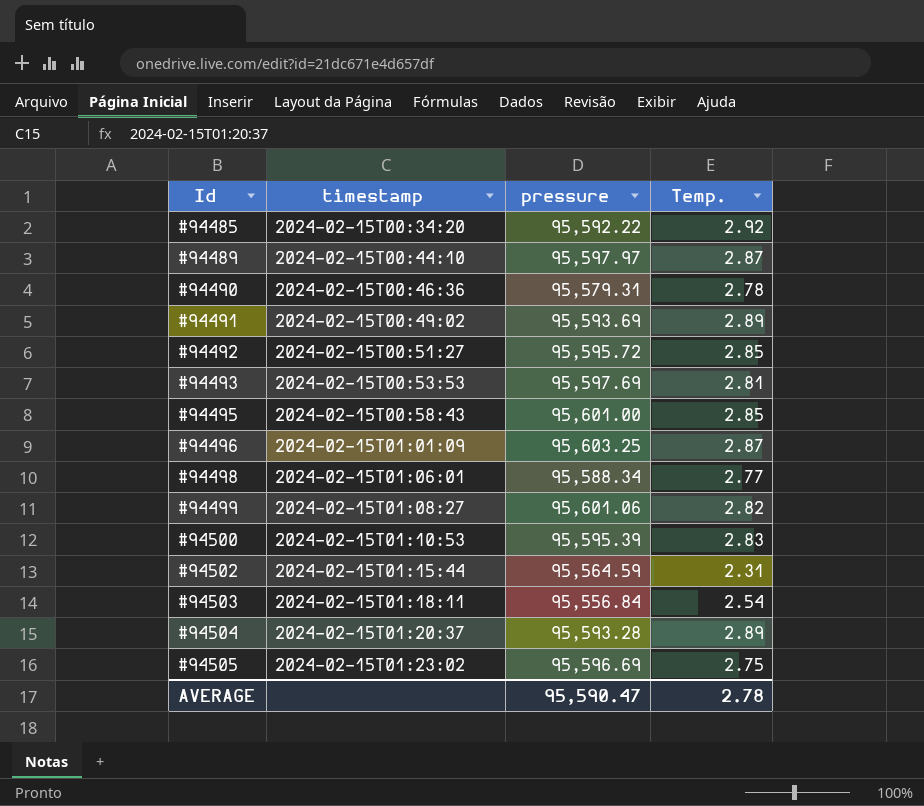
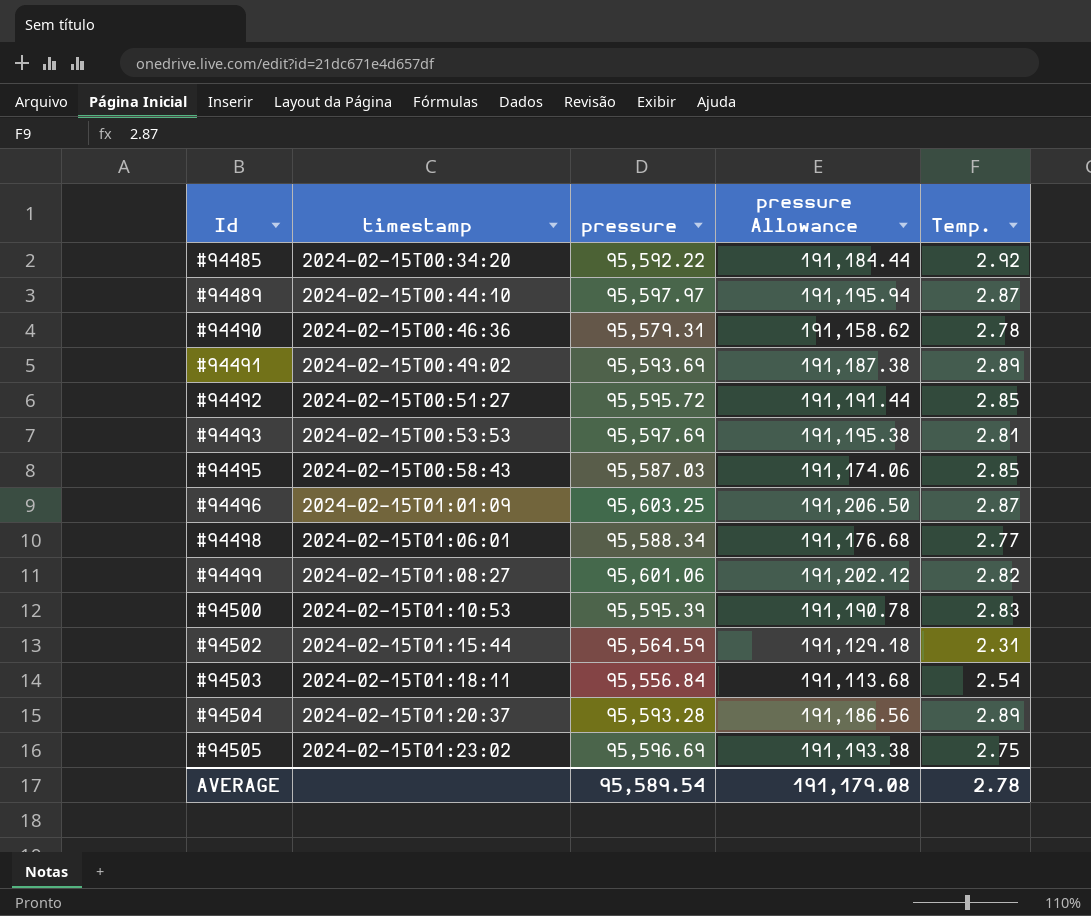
column pressure Allowance | formula: none -> [pressure] * 2
#94495 | pressure: 95,601.00 -> 95,587.03
AVERAGE | pressure: 95,590.47 -> 95,589.54

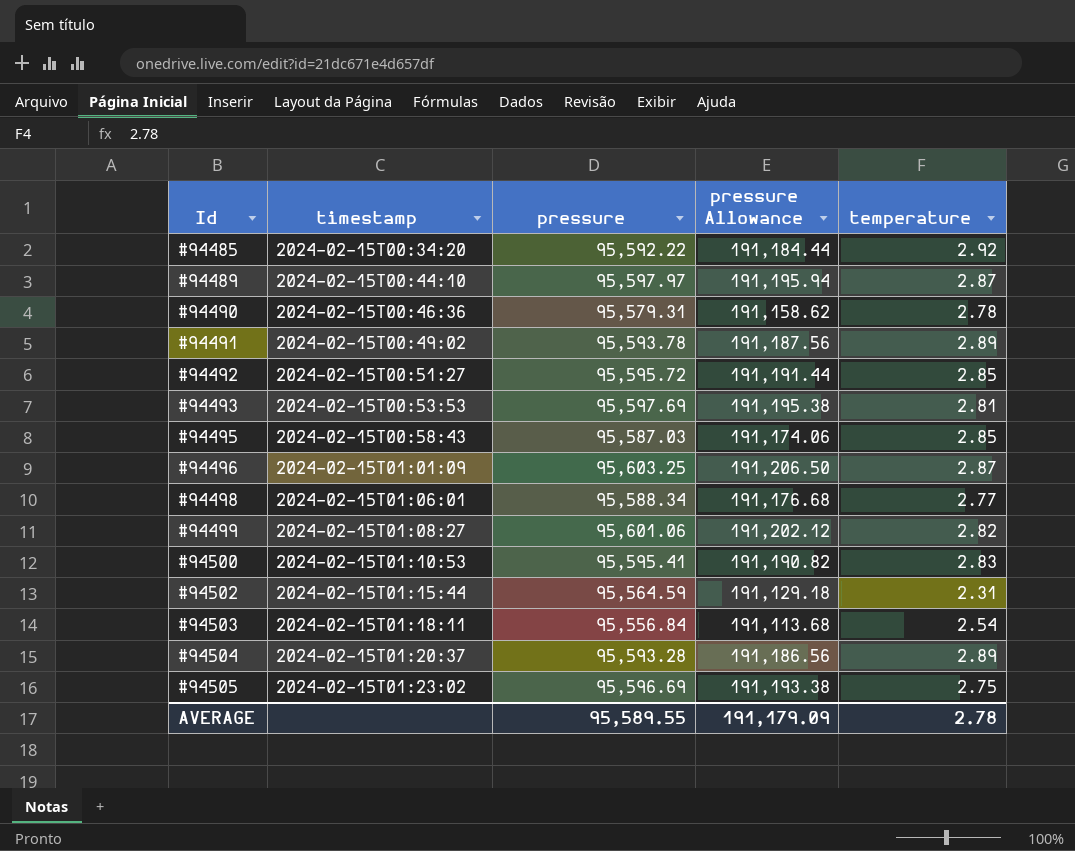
column name: Temp. -> temperature
#94491 | pressure: 95,593.69 -> 95,593.78
#94491 | pressure Allowance: 191,187.38 -> 191,187.56
#94500 | pressure: 95,595.39 -> 95,595.41
#94500 | pressure Allowance: 191,190.78 -> 191,190.82
AVERAGE | pressure: 95,589.54 -> 95,589.55
AVERAGE | pressure Allowance: 191,179.08 -> 191,179.09

